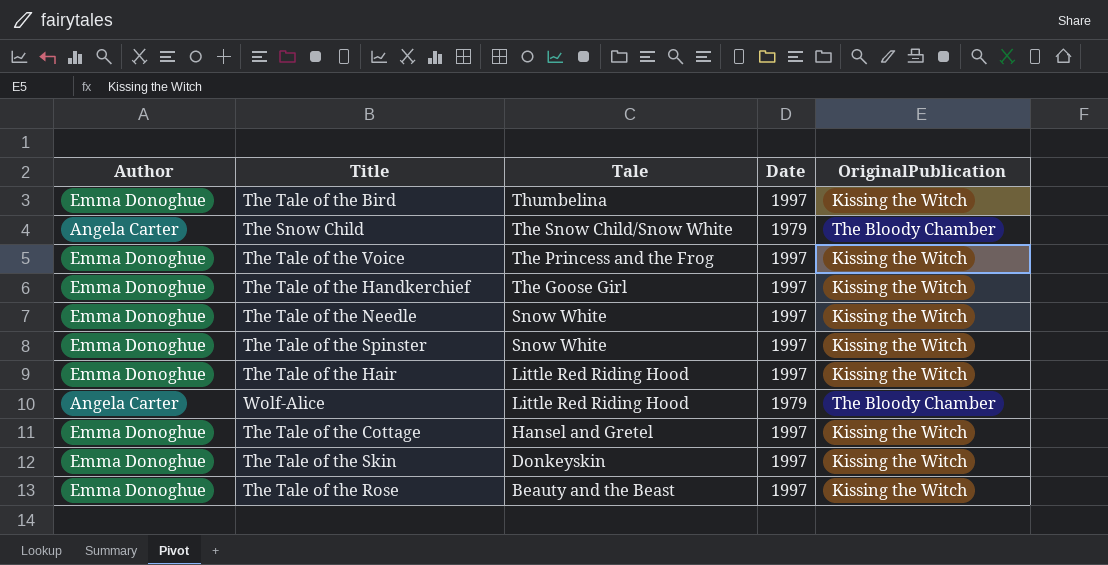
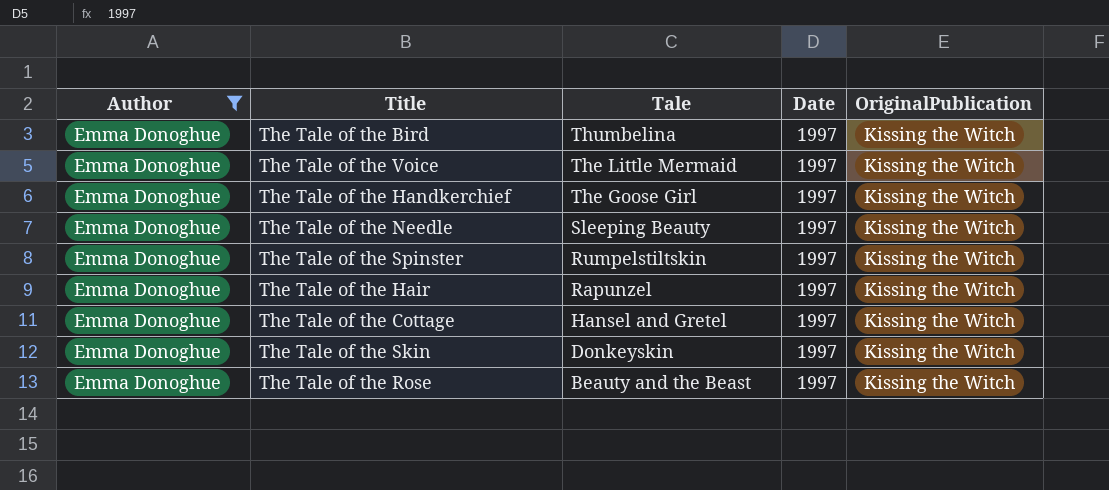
filter: none -> Author = Emma Donoghue
The Tale of the Voice | Tale: The Princess and the Frog -> The Little Mermaid
The Tale of the Needle | Tale: Snow White -> Sleeping Beauty
The Tale of the Spinster | Tale: Snow White -> Rumpelstiltskin
The Tale of the Hair | Tale: Little Red Riding Hood -> Rapunzel

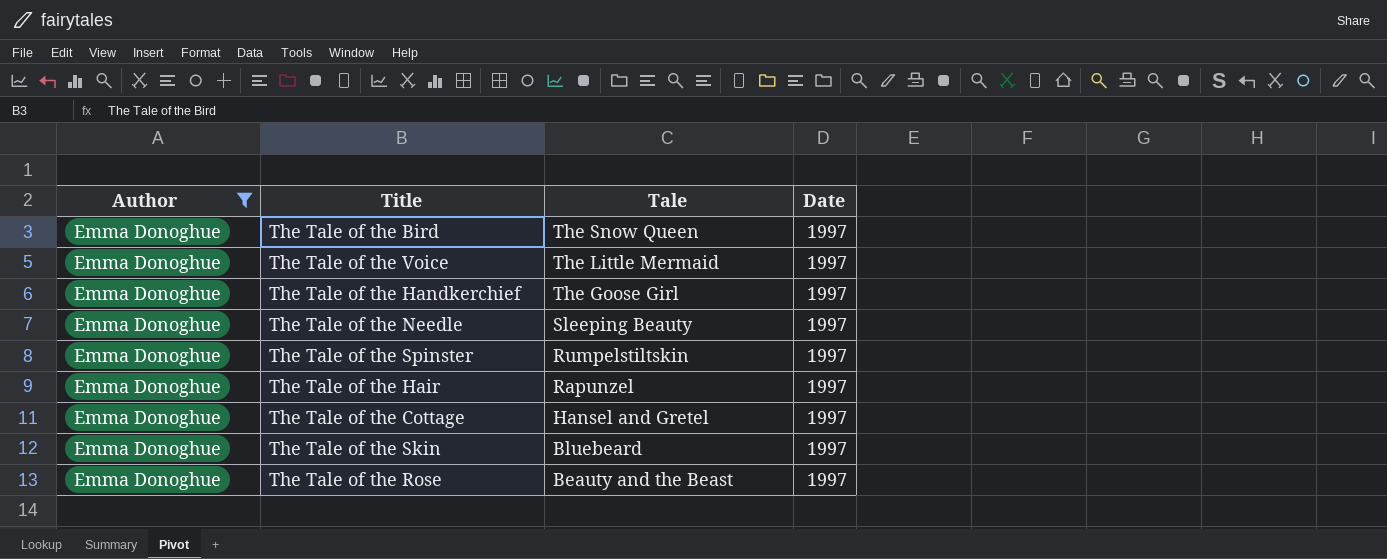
column OriginalPublication | position: 5 -> none
The Tale of the Bird | Tale: Thumbelina -> The Snow Queen
The Tale of the Skin | Tale: Donkeyskin -> Bluebeard

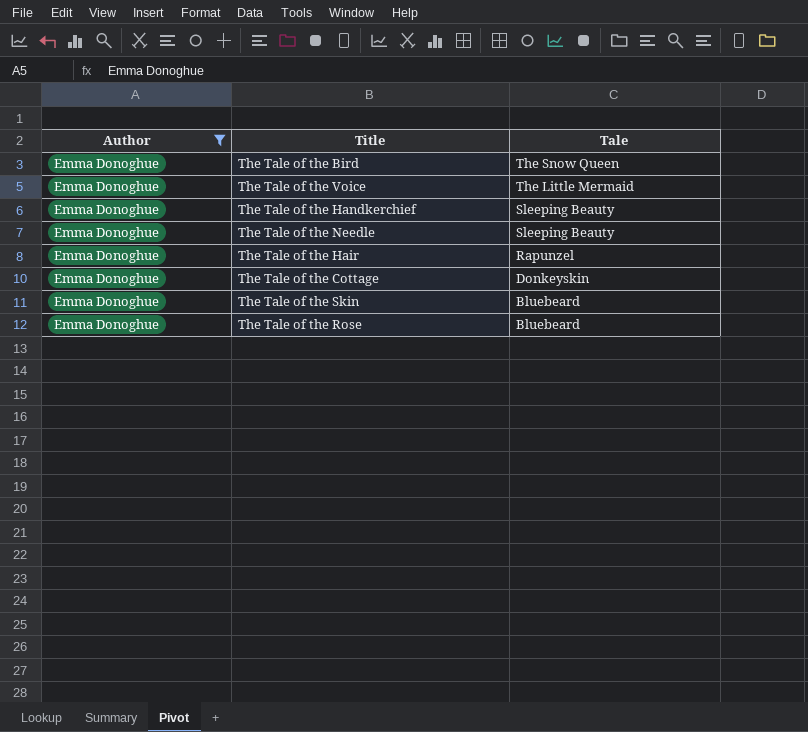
column Date | position: 4 -> none
row The Tale of the Spinster: Emma Donoghue | Rumpelstiltskin | 1997 -> none
The Tale of the Handkerchief | Tale: The Goose Girl -> Sleeping Beauty
The Tale of the Cottage | Tale: Hansel and Gretel -> Donkeyskin
The Tale of the Rose | Tale: Beauty and the Beast -> Bluebeard

